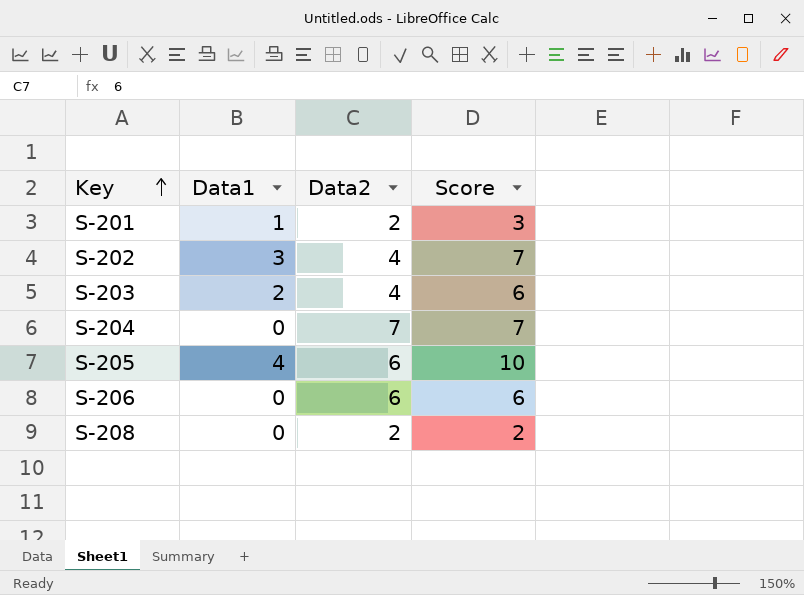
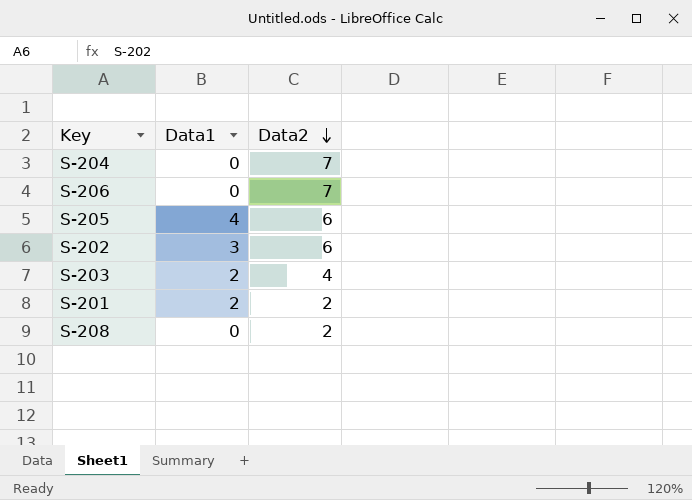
row order: Key ascending -> Data2 descending
column Score | formula: [Data1] + [Data2] -> none
S-206 | Data2: 6 -> 7
S-202 | Data2: 4 -> 6
S-201 | Data1: 1 -> 2

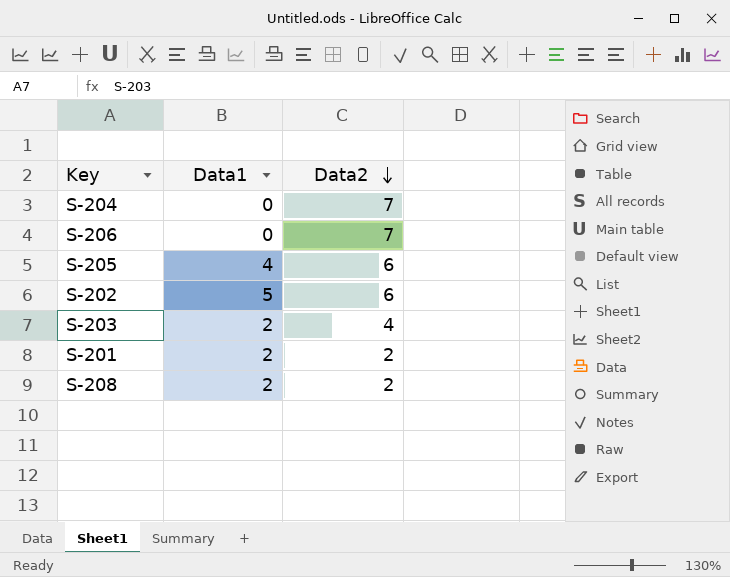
S-202 | Data1: 3 -> 5
S-208 | Data1: 0 -> 2

